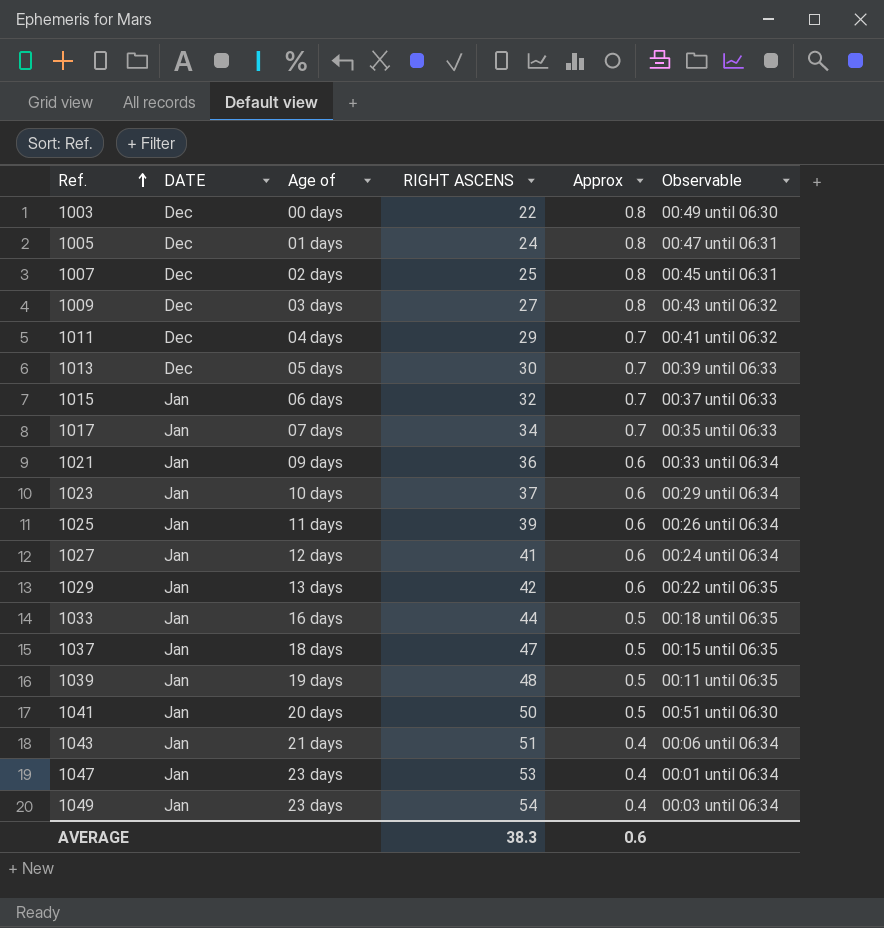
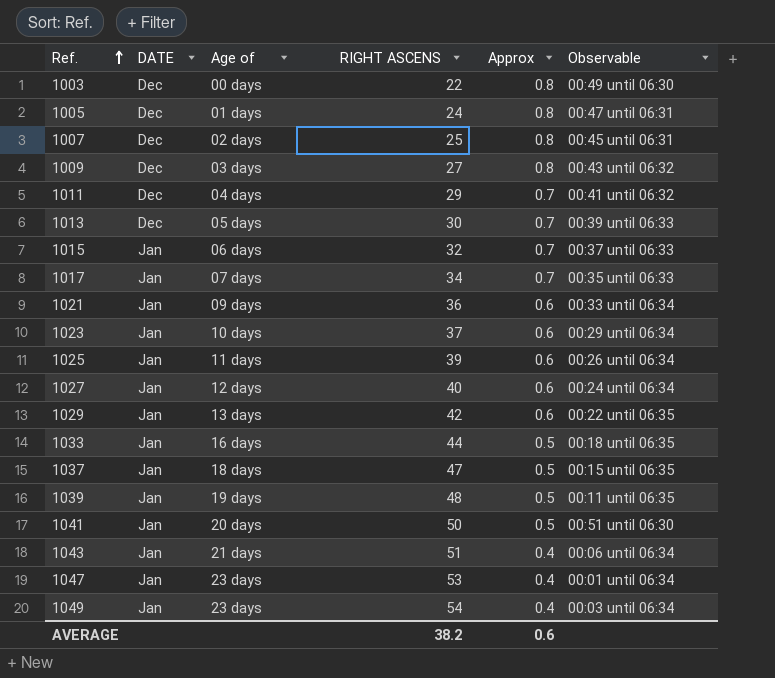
1027 | RIGHT ASCENS: 41 -> 40
AVERAGE | RIGHT ASCENS: 38.3 -> 38.2

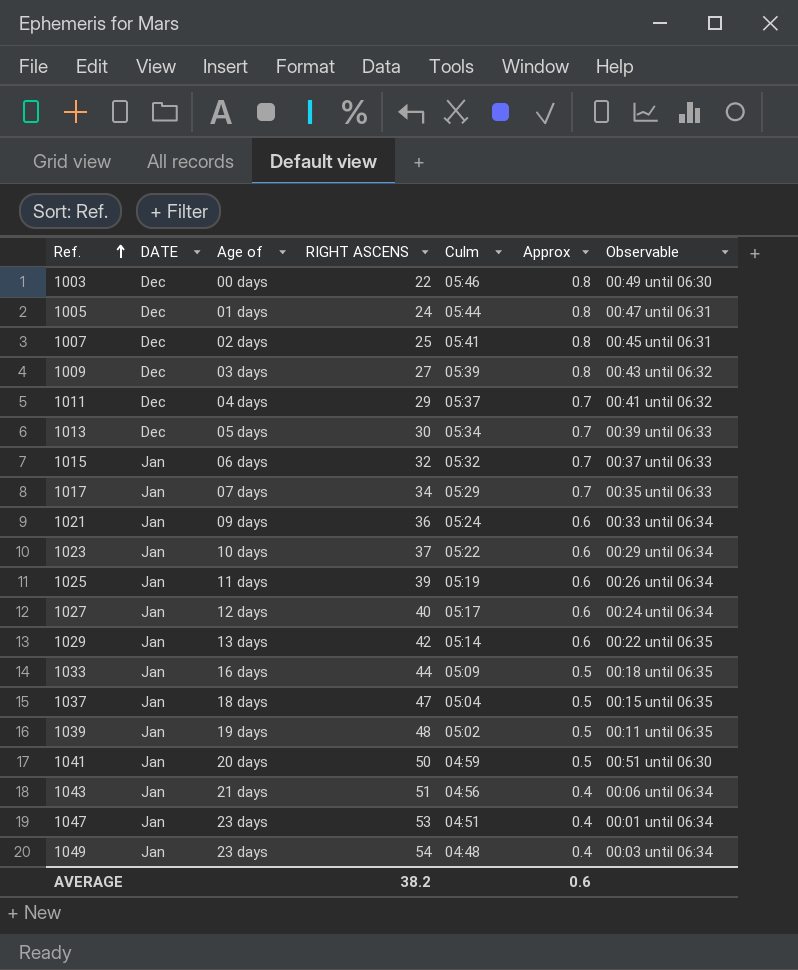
column Culm | position: none -> 5

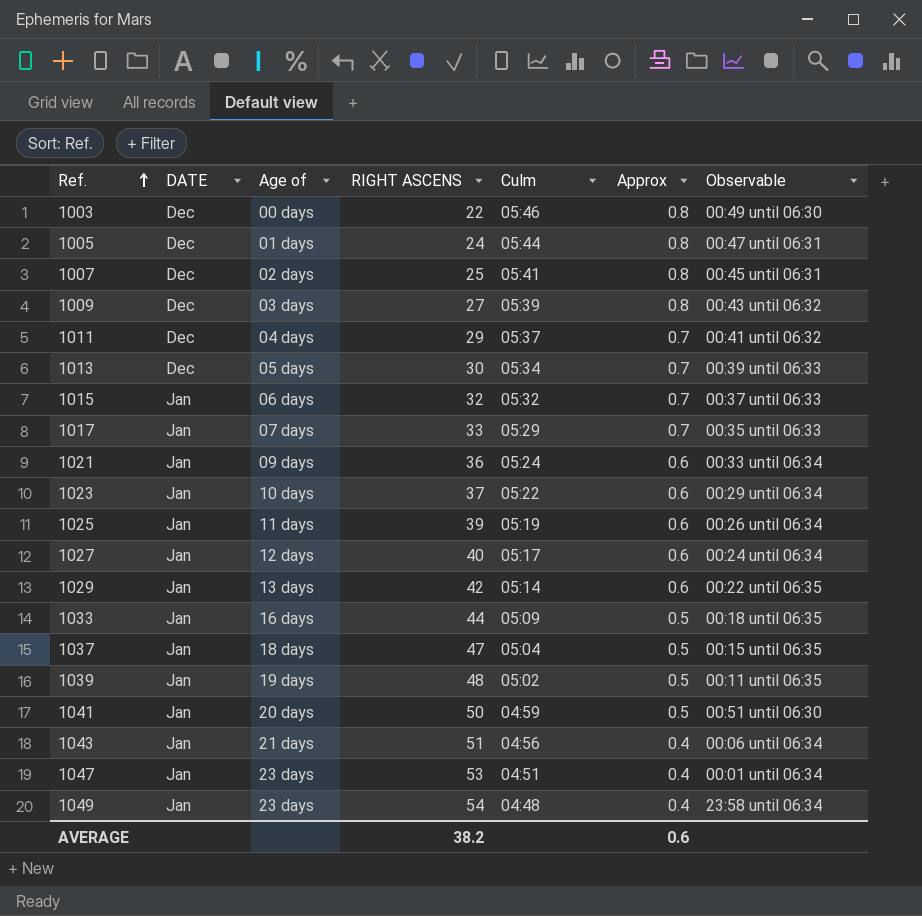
1017 | RIGHT ASCENS: 34 -> 33
1049 | Observable: 00:03 until 06:34 -> 23:58 until 06:34

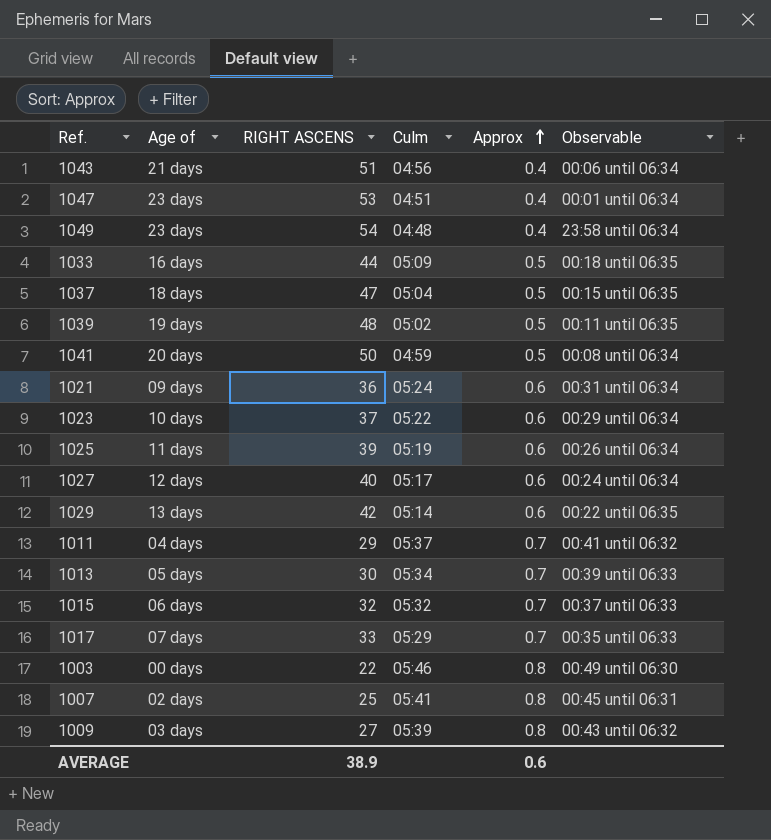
row order: Ref. ascending -> Approx ascending
column DATE | position: 2 -> none
row 1005: Dec | 01 days | 24 | 05:44 | 0.8 | 00:47 until 06:31 -> none
1041 | Observable: 00:51 until 06:30 -> 00:08 until 06:34
1021 | Observable: 00:33 until 06:34 -> 00:31 until 06:34
AVERAGE | RIGHT ASCENS: 38.2 -> 38.9

